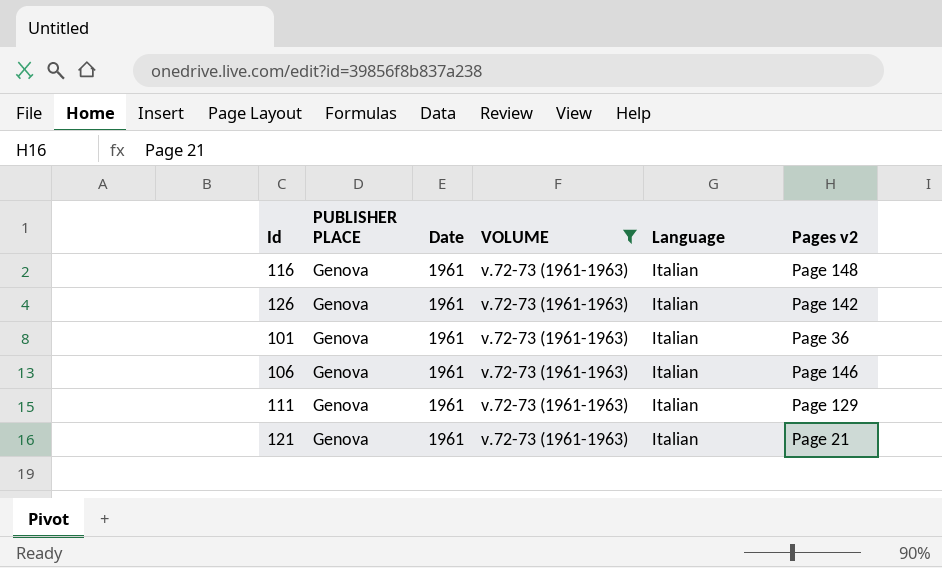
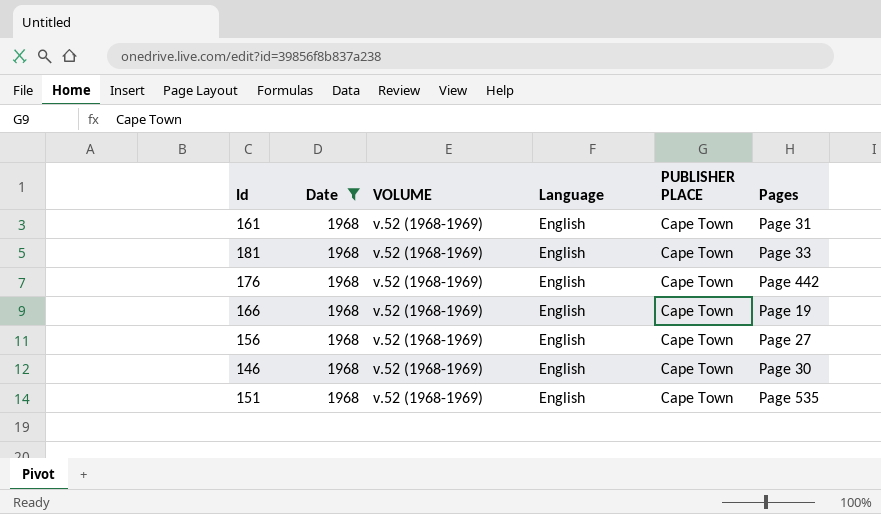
filter: VOLUME = v.72-73 (1961-1963) -> Date = 1968
column PUBLISHER PLACE | position: 2 -> 5
column name: Pages v2 -> Pages

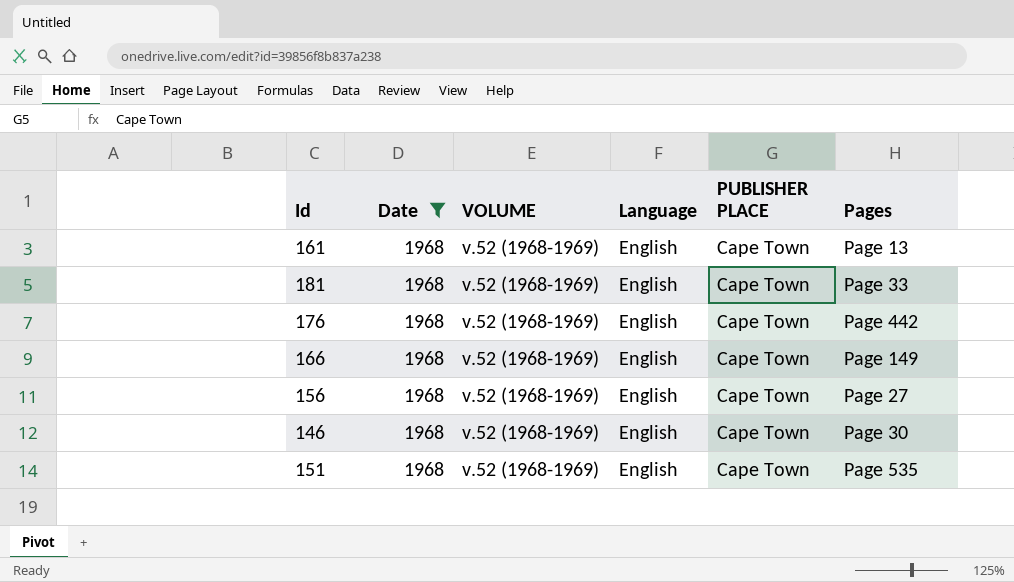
161 | Pages: Page 31 -> Page 13
166 | Pages: Page 19 -> Page 149

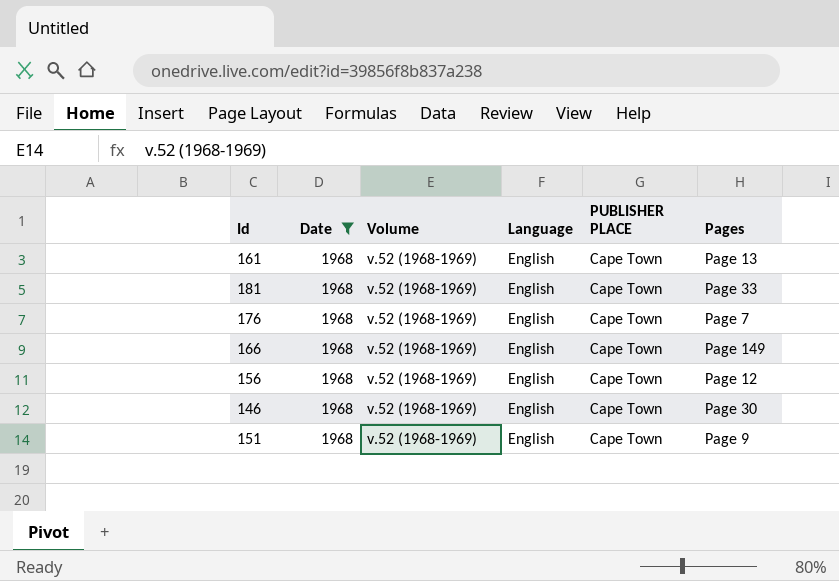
column name: VOLUME -> Volume
176 | Pages: Page 442 -> Page 7
156 | Pages: Page 27 -> Page 12
151 | Pages: Page 535 -> Page 9

